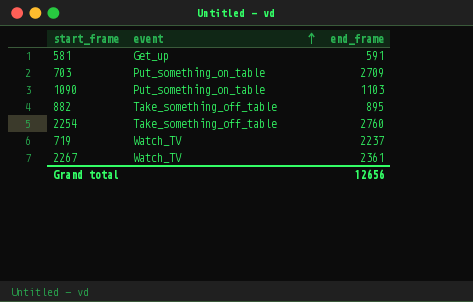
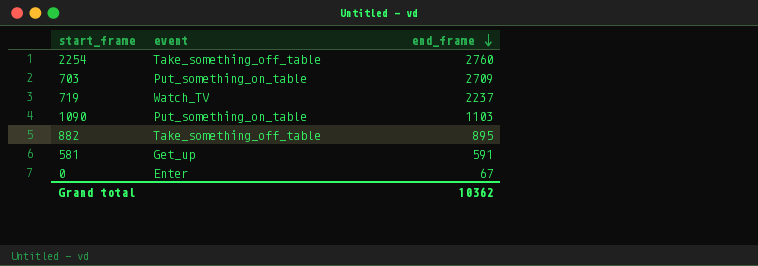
row order: event ascending -> end_frame descending
row 2267: Watch_TV | 2361 -> none
row 0: none -> Enter | 67
Grand total | end_frame: 12656 -> 10362

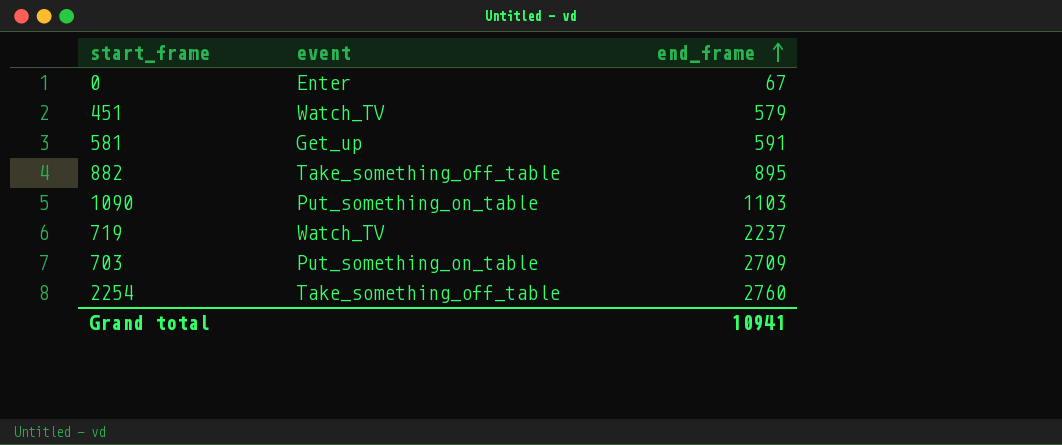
row order: end_frame descending -> end_frame ascending
row 451: none -> Watch_TV | 579
Grand total | end_frame: 10362 -> 10941

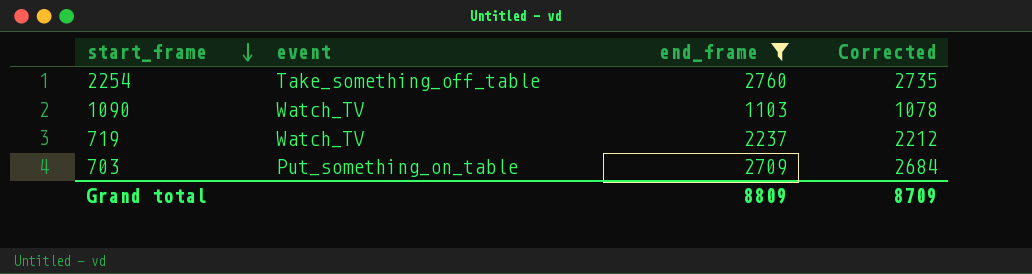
filter: none -> end_frame >= 1103
row order: end_frame ascending -> start_frame descending
column Corrected | formula: none -> [end_frame] - 25
1090 | event: Put_something_on_table -> Watch_TV
Grand total | end_frame: 10941 -> 8809

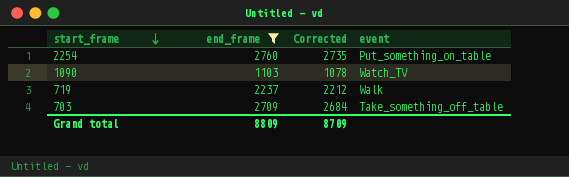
column event | position: 2 -> 4
2254 | event: Take_something_off_table -> Put_something_on_table
719 | event: Watch_TV -> Walk
703 | event: Put_something_on_table -> Take_something_off_table

